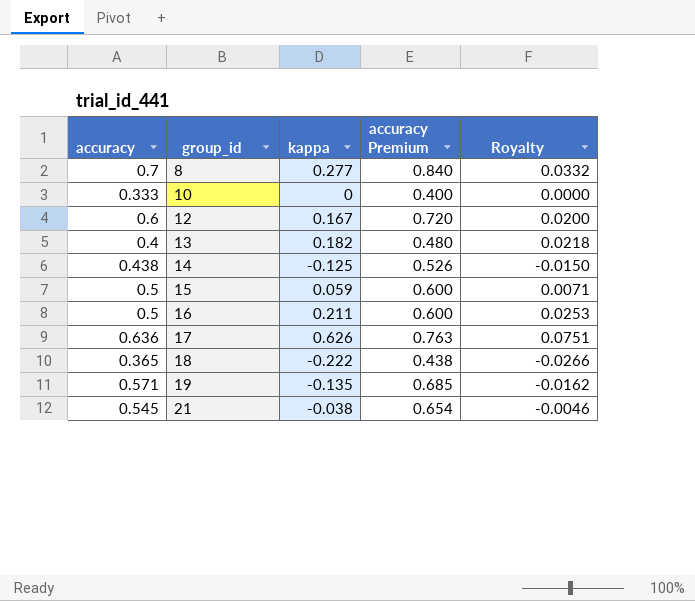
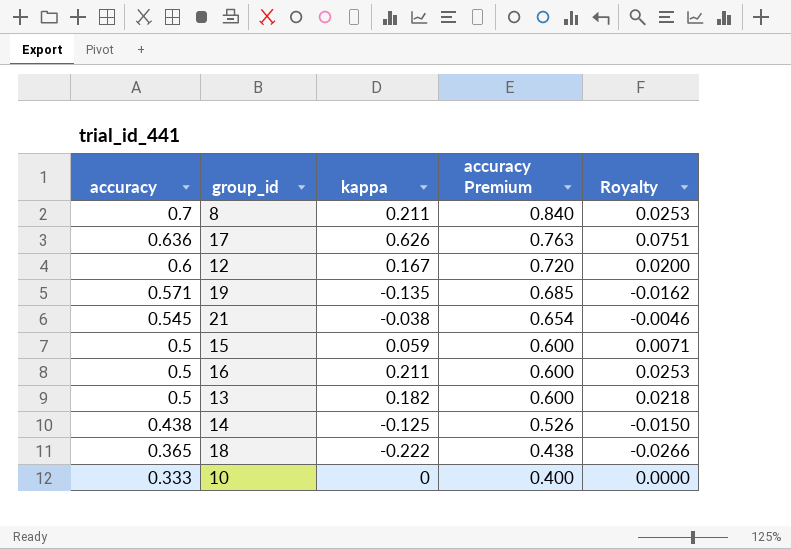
row order: group_id ascending -> accuracy descending
8 | kappa: 0.277 -> 0.211
8 | Royalty: 0.0332 -> 0.0253
13 | accuracy: 0.4 -> 0.5
13 | accuracy Premium: 0.480 -> 0.600

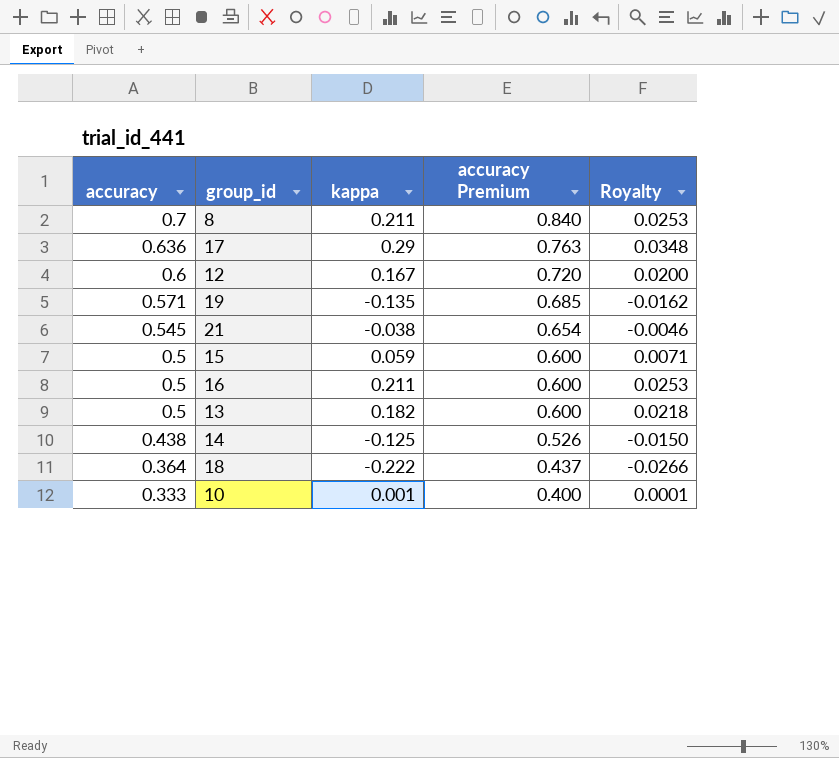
17 | kappa: 0.626 -> 0.29
17 | Royalty: 0.0751 -> 0.0348
18 | accuracy: 0.365 -> 0.364
18 | accuracy Premium: 0.438 -> 0.437
10 | kappa: 0 -> 0.001
10 | Royalty: 0.0000 -> 0.0001

